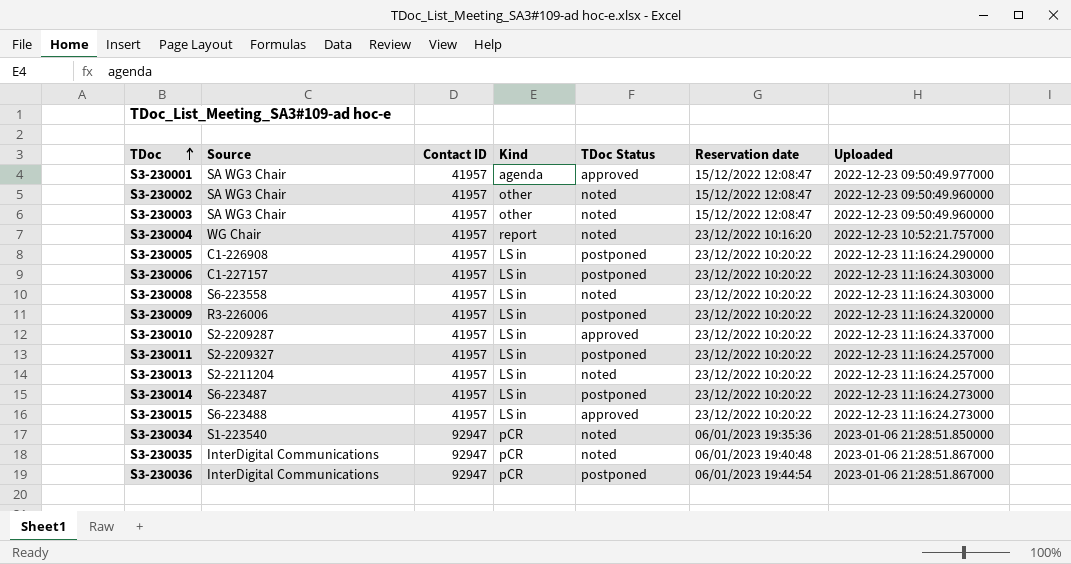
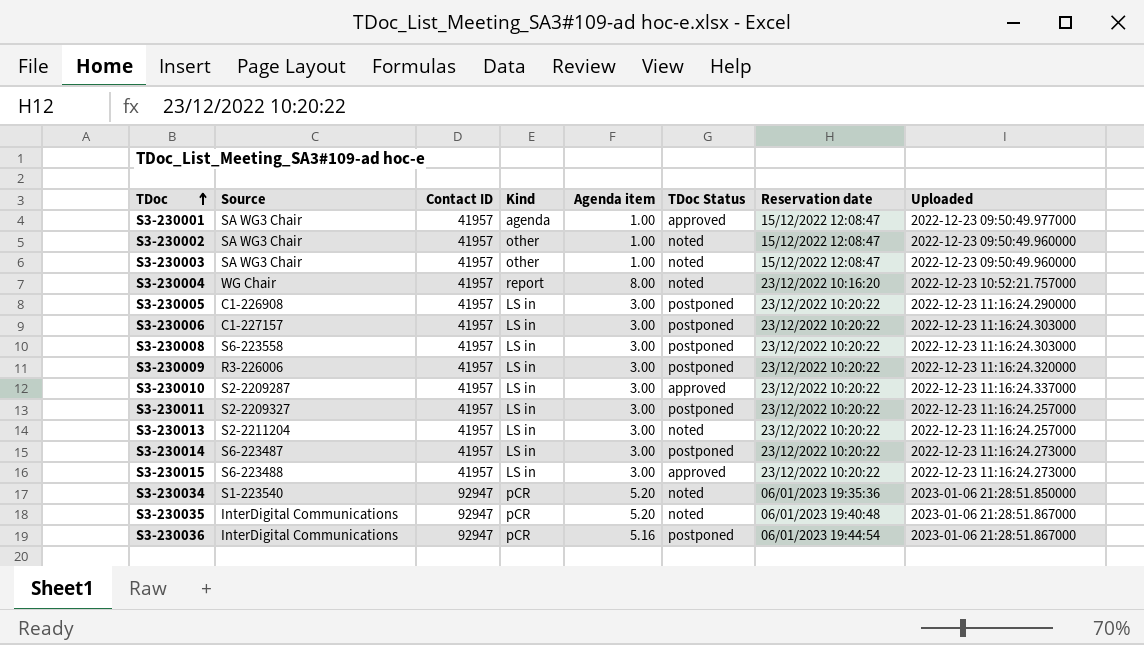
column Agenda item | position: none -> 5
S3-230008 | TDoc Status: noted -> postponed

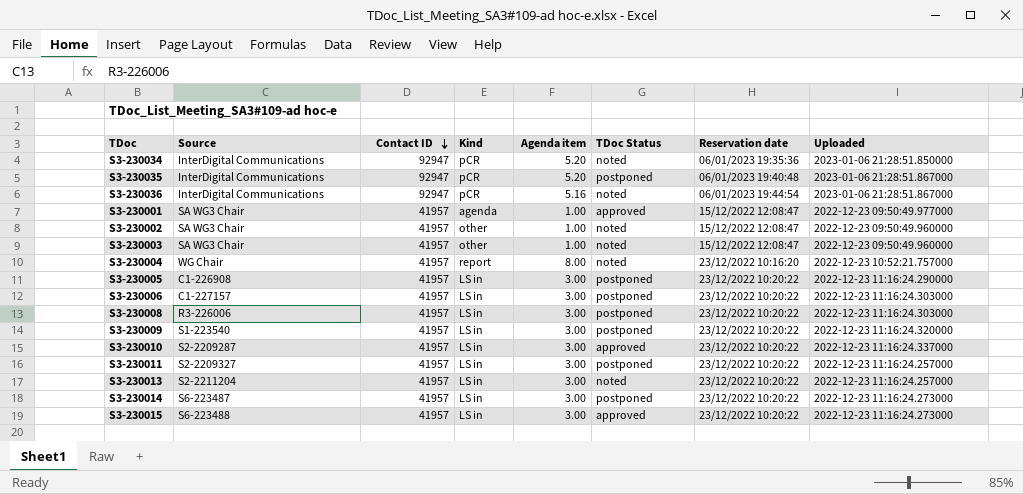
row order: TDoc ascending -> Contact ID descending
S3-230034 | Source: S1-223540 -> InterDigital Communications
S3-230035 | TDoc Status: noted -> postponed
S3-230036 | TDoc Status: postponed -> noted
S3-230008 | Source: S6-223558 -> R3-226006
S3-230009 | Source: R3-226006 -> S1-223540

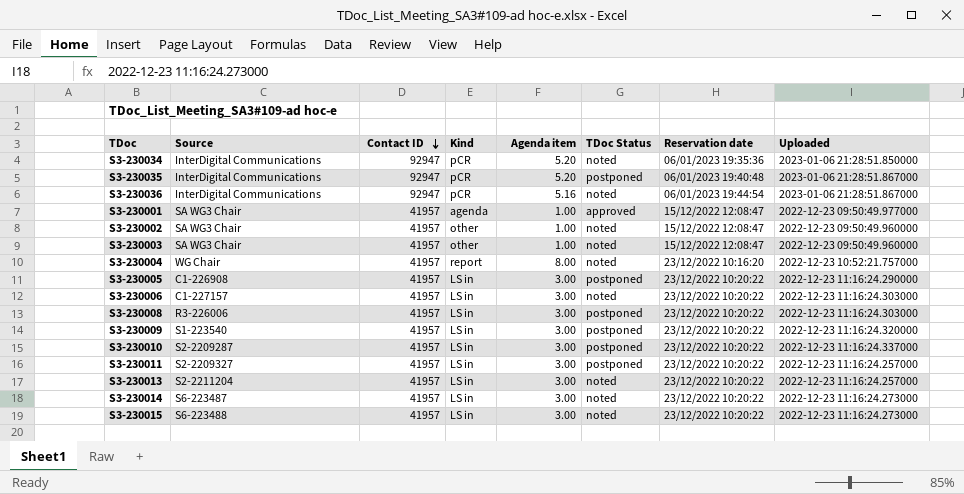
S3-230006 | TDoc Status: postponed -> noted
S3-230010 | TDoc Status: approved -> postponed
S3-230014 | TDoc Status: postponed -> noted
S3-230015 | TDoc Status: approved -> noted

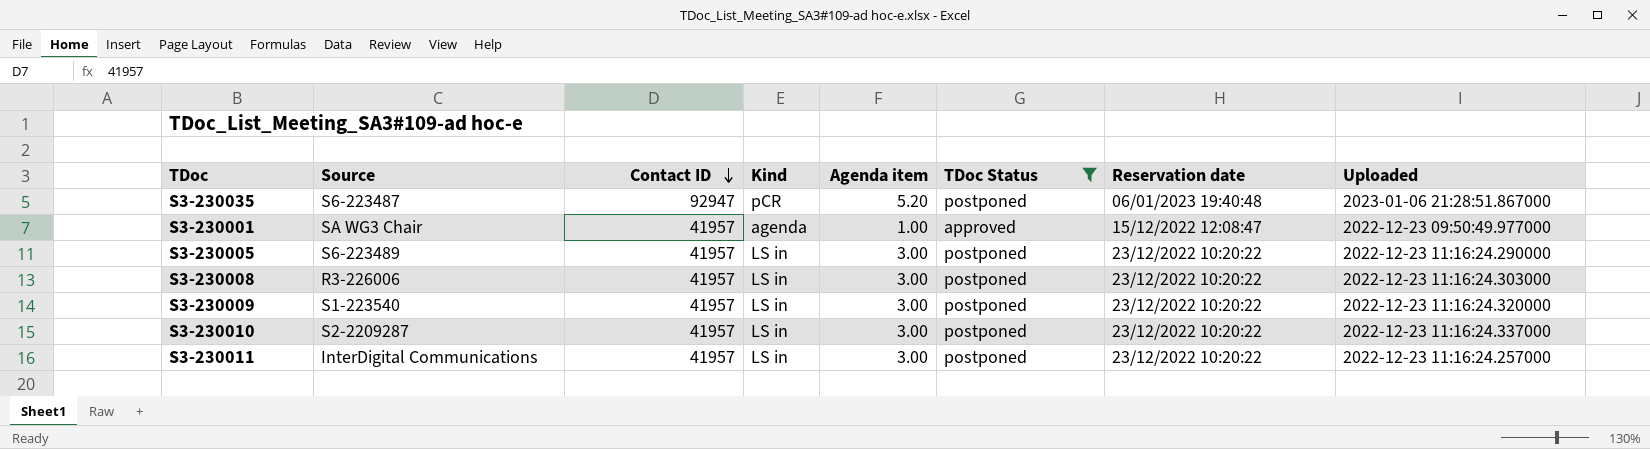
filter: none -> TDoc Status != noted
S3-230035 | Source: InterDigital Communications -> S6-223487
S3-230005 | Source: C1-226908 -> S6-223489
S3-230011 | Source: S2-2209327 -> InterDigital Communications

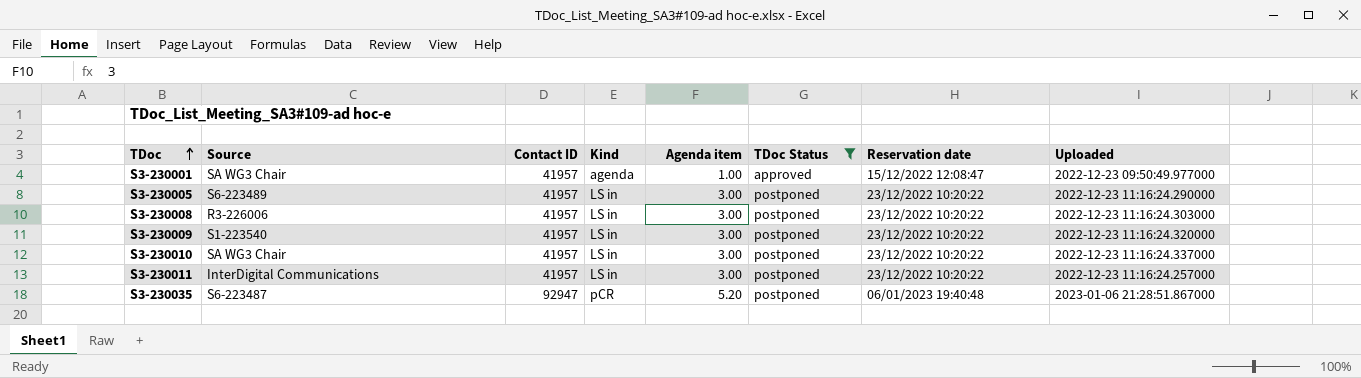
row order: Contact ID descending -> TDoc ascending
S3-230010 | Source: S2-2209287 -> SA WG3 Chair

